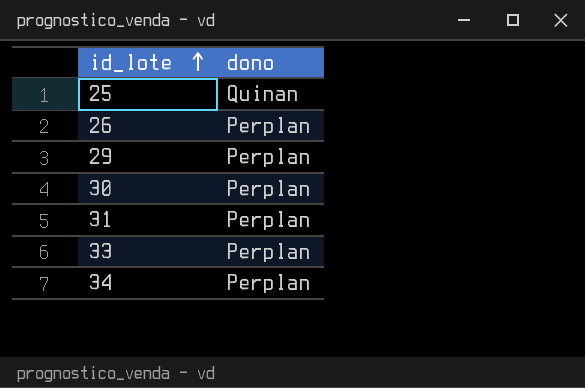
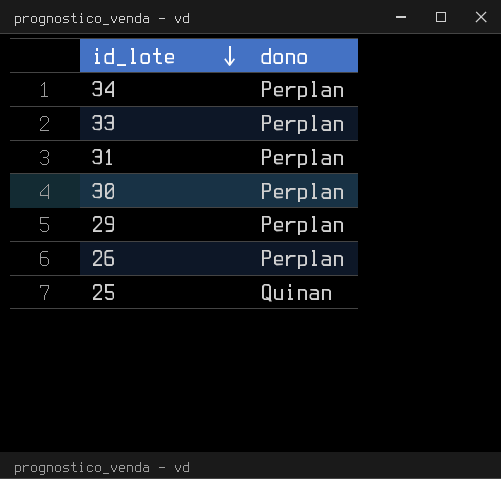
row order: id_lote ascending -> id_lote descending

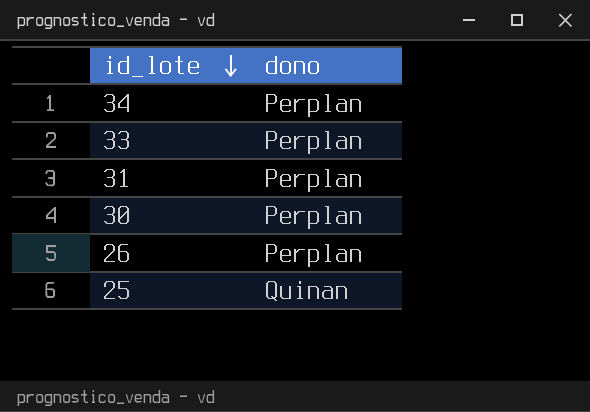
row 29: Perplan -> none

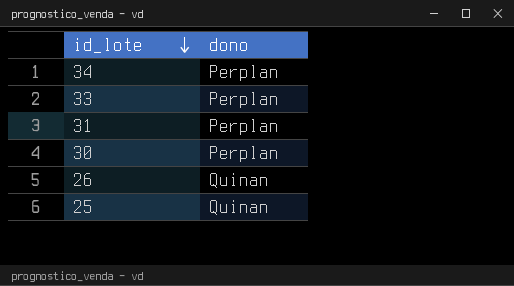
26 | dono: Perplan -> Quinan

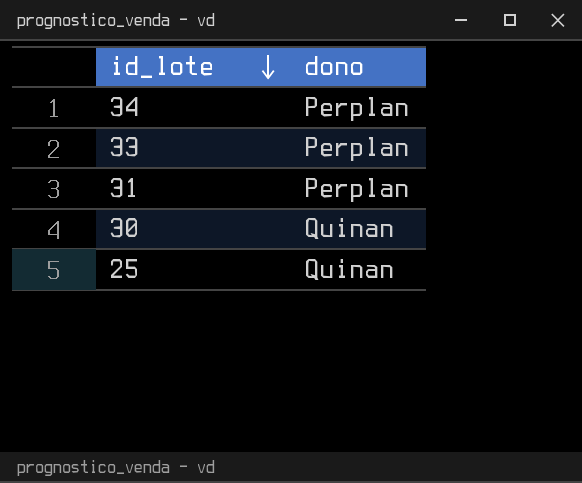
row 26: Quinan -> none
30 | dono: Perplan -> Quinan

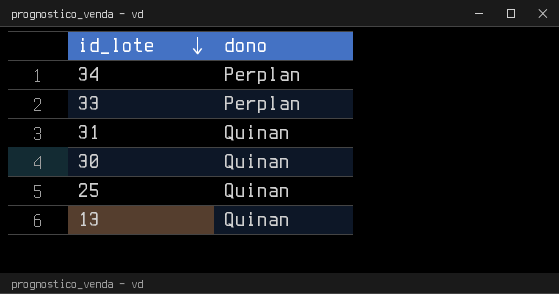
31 | dono: Perplan -> Quinan
row 13: none -> Quinan

